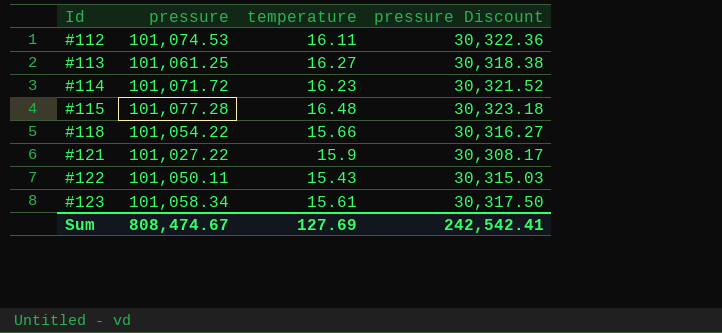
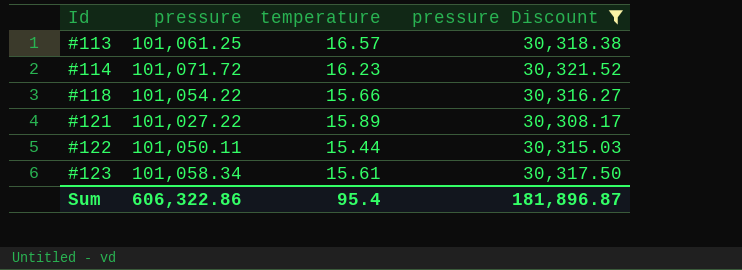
filter: none -> pressure Discount <= 30,321.52
#113 | temperature: 16.27 -> 16.57
#121 | temperature: 15.9 -> 15.89
#122 | temperature: 15.43 -> 15.44
Sum | pressure: 808,474.67 -> 606,322.86
Sum | temperature: 127.69 -> 95.4
Sum | pressure Discount: 242,542.41 -> 181,896.87

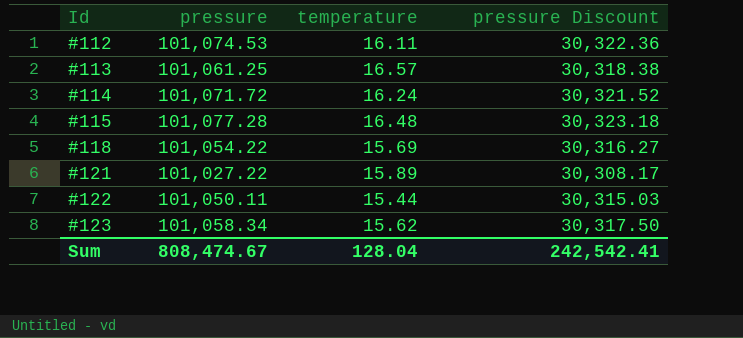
filter: pressure Discount <= 30,321.52 -> none
#114 | temperature: 16.23 -> 16.24
#118 | temperature: 15.66 -> 15.69
#123 | temperature: 15.61 -> 15.62
Sum | pressure: 606,322.86 -> 808,474.67
Sum | temperature: 95.4 -> 128.04
Sum | pressure Discount: 181,896.87 -> 242,542.41

